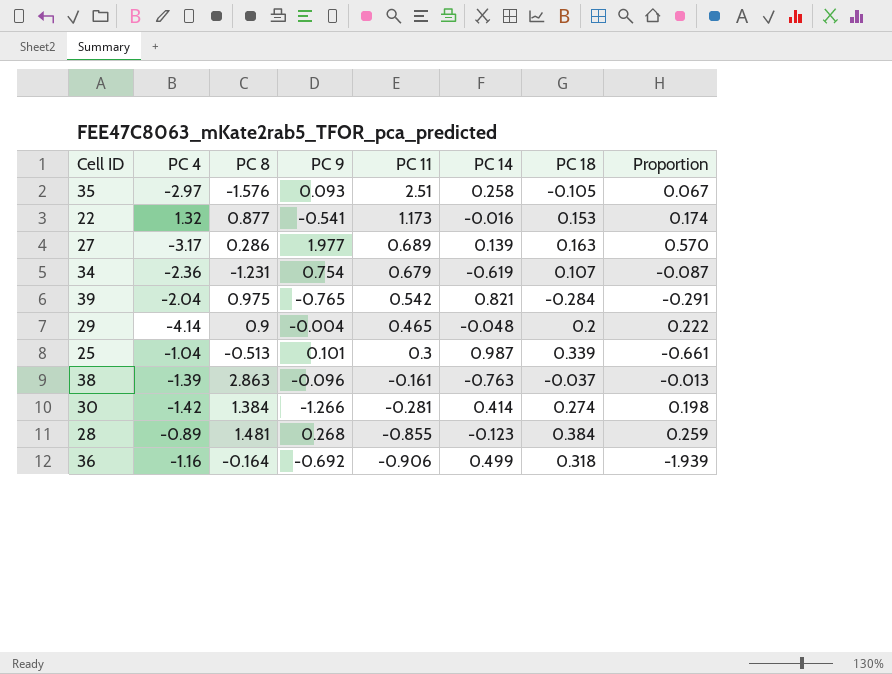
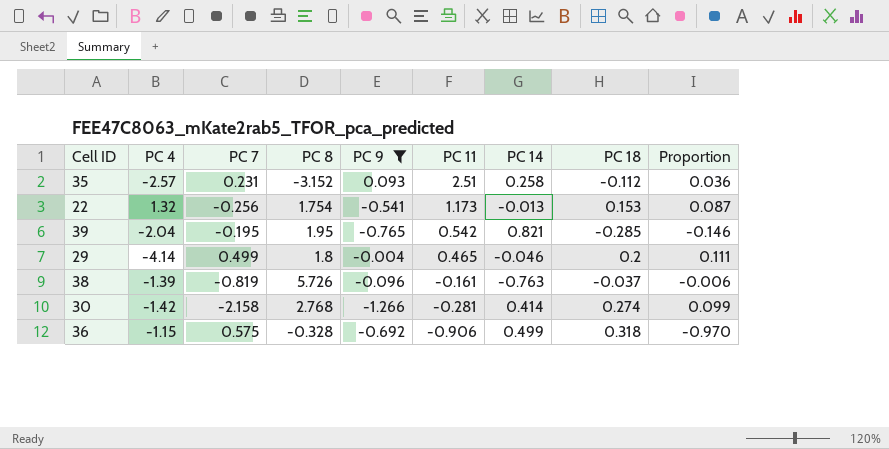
filter: none -> PC 9 <= 0.093
column PC 7 | position: none -> 3
35 | PC 4: -2.97 -> -2.57
35 | PC 8: -1.576 -> -3.152
35 | PC 18: -0.105 -> -0.112
35 | Proportion: 0.067 -> 0.036
22 | PC 8: 0.877 -> 1.754
22 | PC 14: -0.016 -> -0.013
22 | Proportion: 0.174 -> 0.087
39 | PC 8: 0.975 -> 1.95
39 | PC 18: -0.284 -> -0.285
39 | Proportion: -0.291 -> -0.146
29 | PC 8: 0.9 -> 1.8
29 | PC 14: -0.048 -> -0.046
29 | Proportion: 0.222 -> 0.111
38 | PC 8: 2.863 -> 5.726
38 | Proportion: -0.013 -> -0.006
30 | PC 8: 1.384 -> 2.768
30 | Proportion: 0.198 -> 0.099
36 | PC 4: -1.16 -> -1.15
36 | PC 8: -0.164 -> -0.328
36 | Proportion: -1.939 -> -0.970

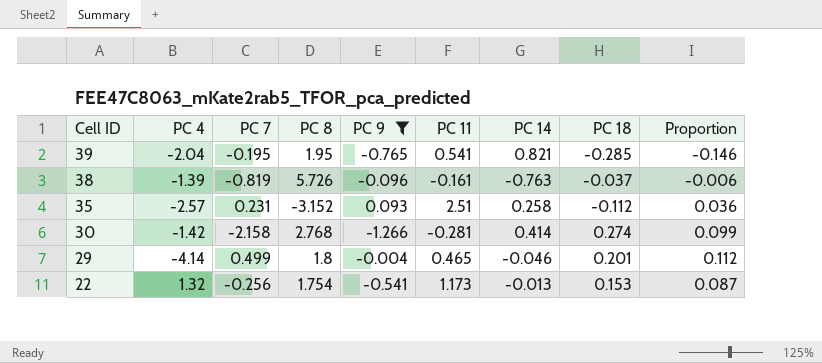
row order: PC 11 descending -> Cell ID descending
row 36: -1.15 | 0.575 | -0.328 | -0.692 | -0.906 | 0.499 | 0.318 | -0.970 -> none
39 | PC 11: 0.542 -> 0.541
29 | PC 18: 0.2 -> 0.201
29 | Proportion: 0.111 -> 0.112

